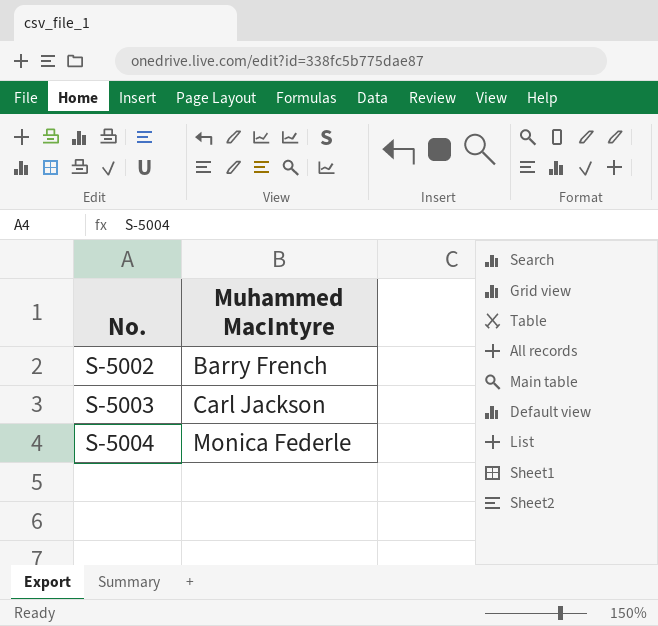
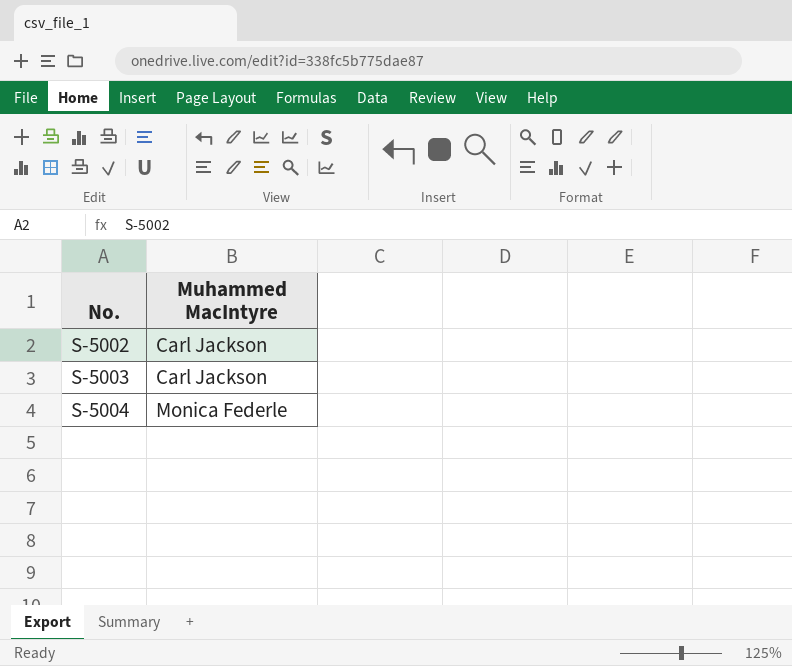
S-5002 | Muhammed MacIntyre: Barry French -> Carl Jackson

